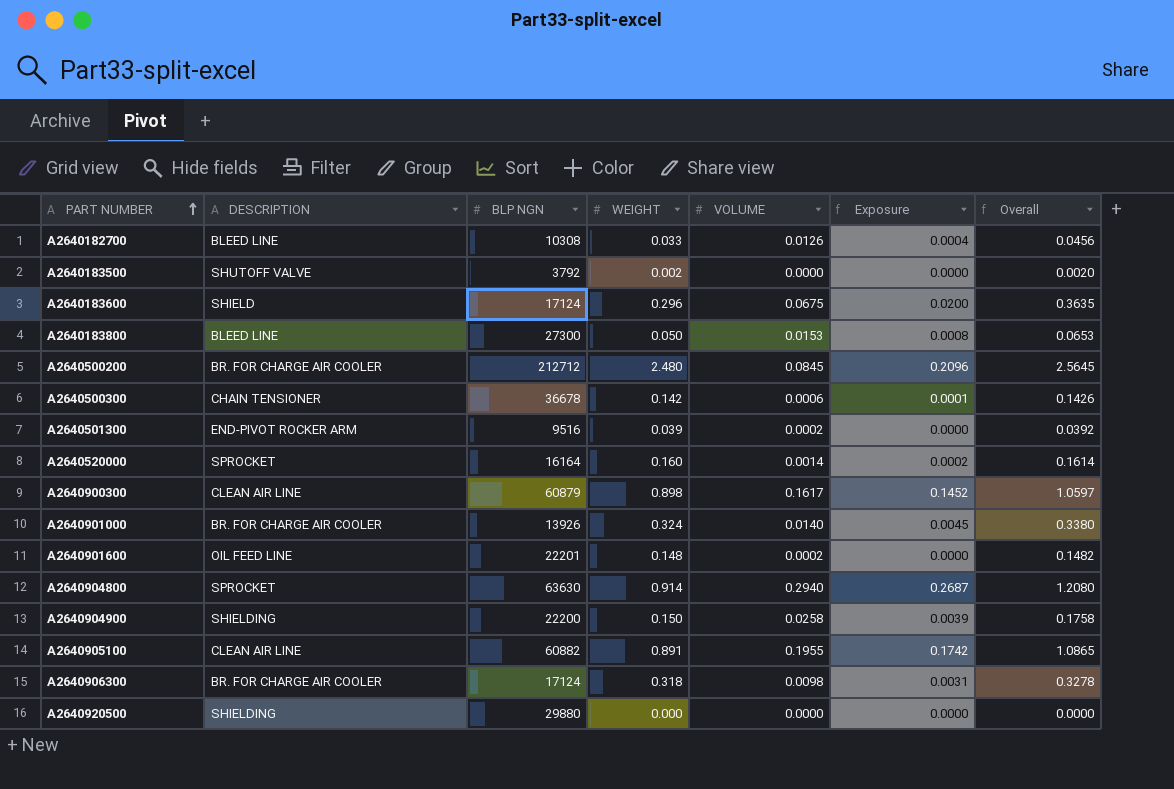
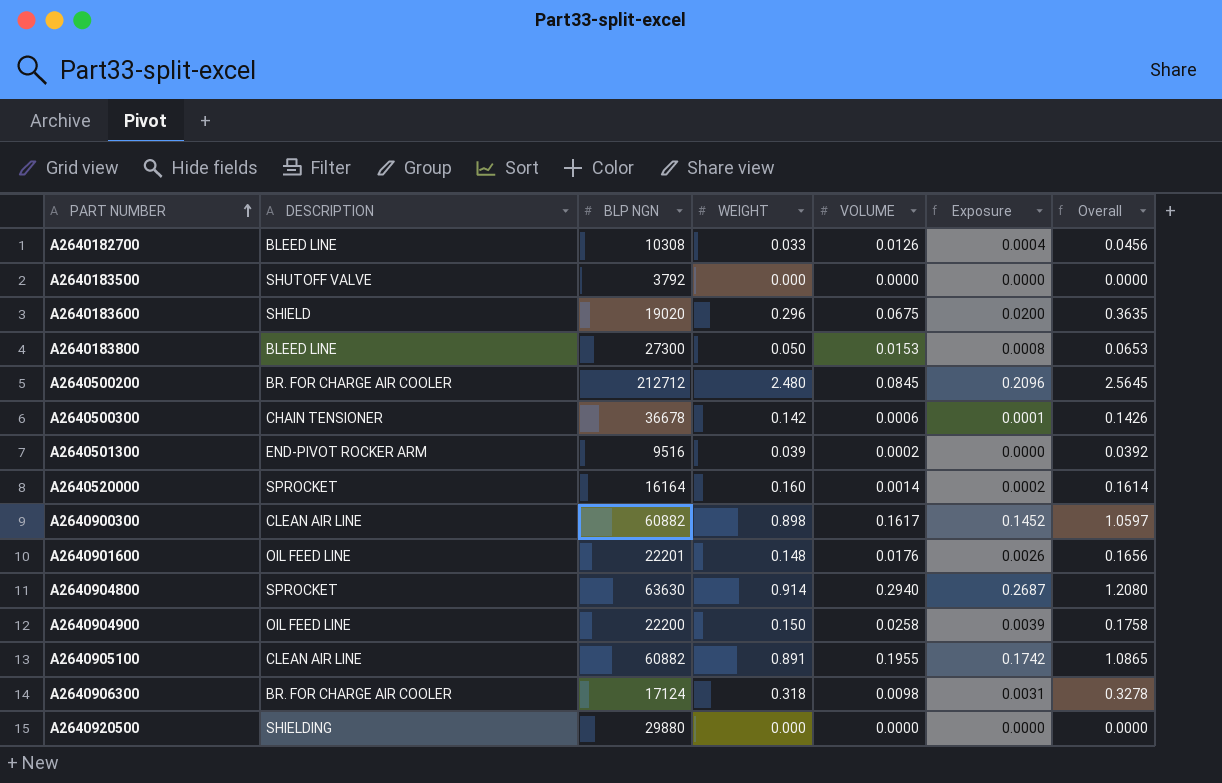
row A2640901000: BR. FOR CHARGE AIR COOLER | 13926 | 0.324 | 0.0140 | 0.0045 | 0.3380 -> none
A2640183500 | WEIGHT: 0.002 -> 0.000
A2640183500 | Overall: 0.0020 -> 0.0000
A2640183600 | BLP NGN: 17124 -> 19020
A2640900300 | BLP NGN: 60879 -> 60882
A2640901600 | VOLUME: 0.0002 -> 0.0176
A2640901600 | Exposure: 0.0000 -> 0.0026
A2640901600 | Overall: 0.1482 -> 0.1656
A2640904900 | DESCRIPTION: SHIELDING -> OIL FEED LINE

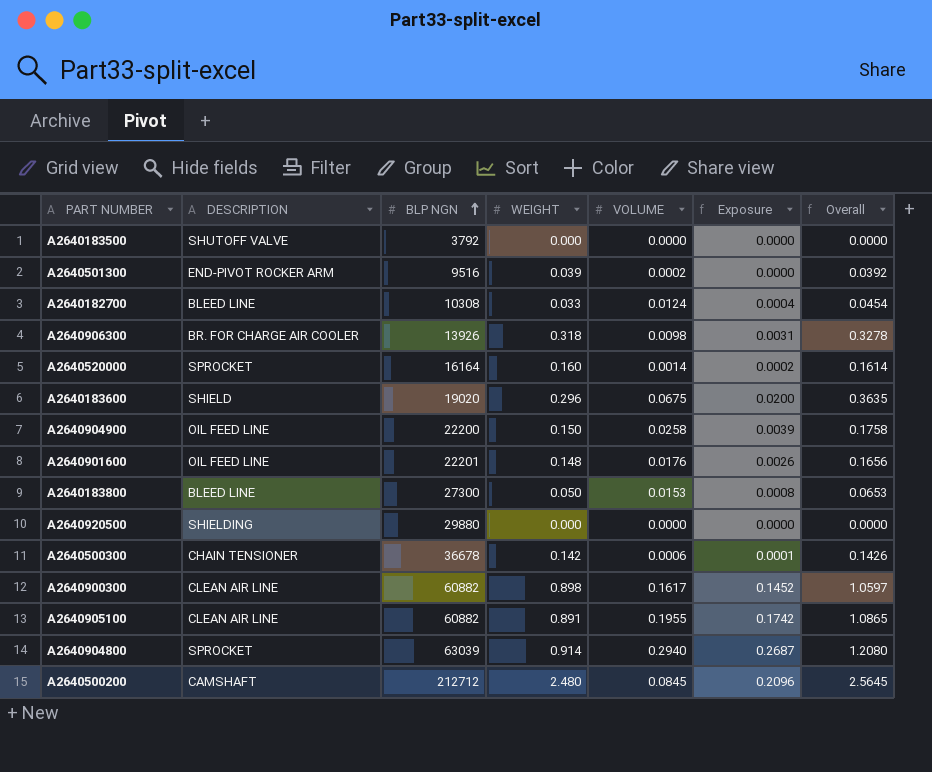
row order: PART NUMBER ascending -> BLP NGN ascending
A2640182700 | VOLUME: 0.0126 -> 0.0124
A2640182700 | Overall: 0.0456 -> 0.0454
A2640906300 | BLP NGN: 17124 -> 13926
A2640904800 | BLP NGN: 63630 -> 63039
A2640500200 | DESCRIPTION: BR. FOR CHARGE AIR COOLER -> CAMSHAFT

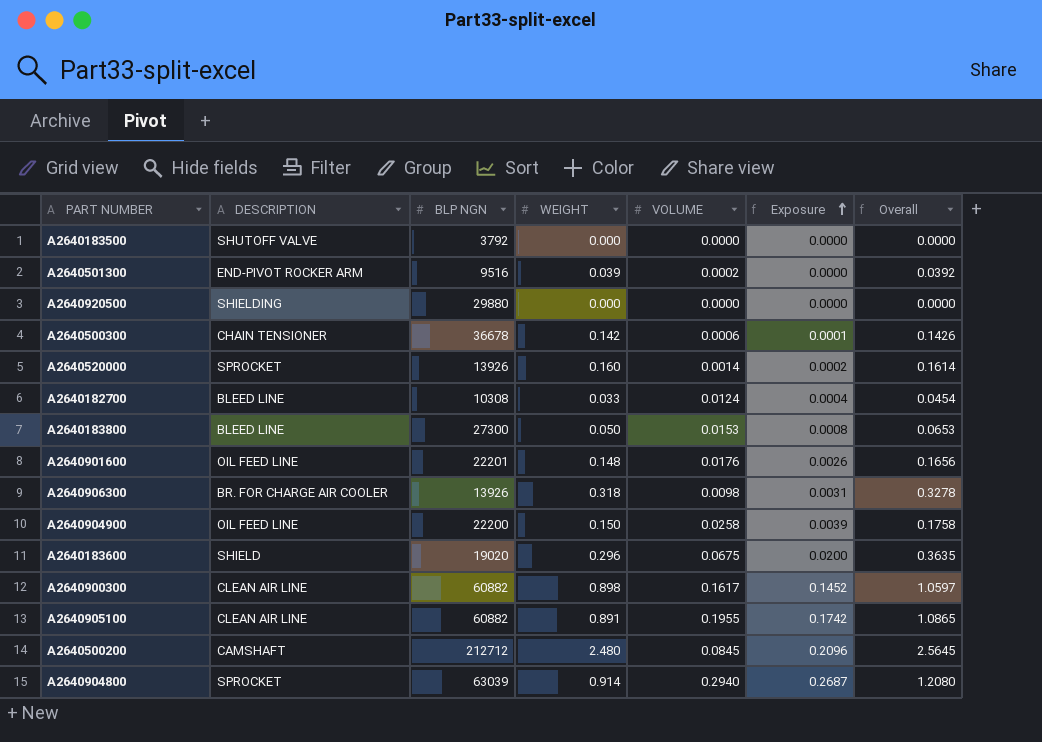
row order: BLP NGN ascending -> Exposure ascending
A2640520000 | BLP NGN: 16164 -> 13926

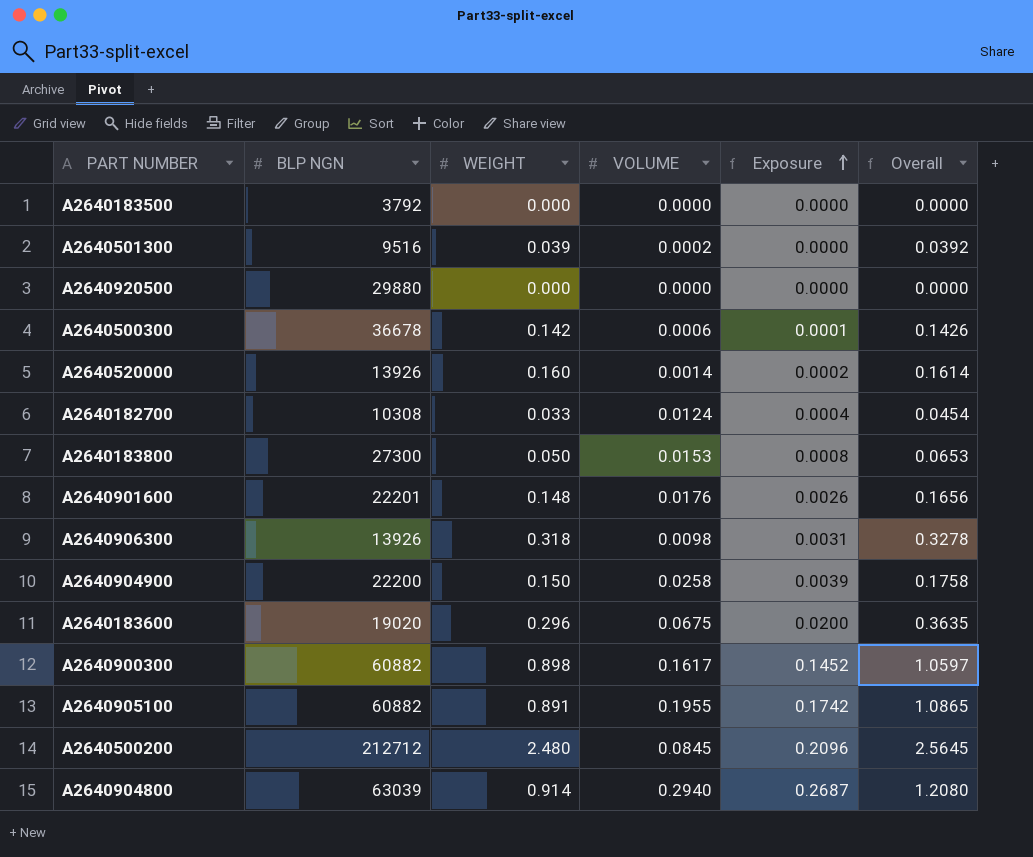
column DESCRIPTION | position: 2 -> none

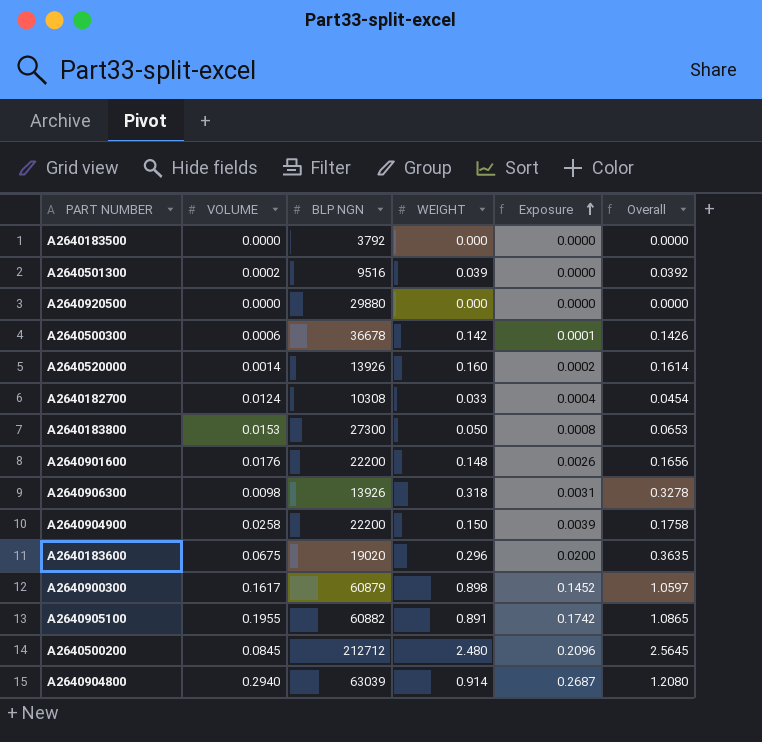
column VOLUME | position: 4 -> 2
A2640901600 | BLP NGN: 22201 -> 22200
A2640900300 | BLP NGN: 60882 -> 60879

